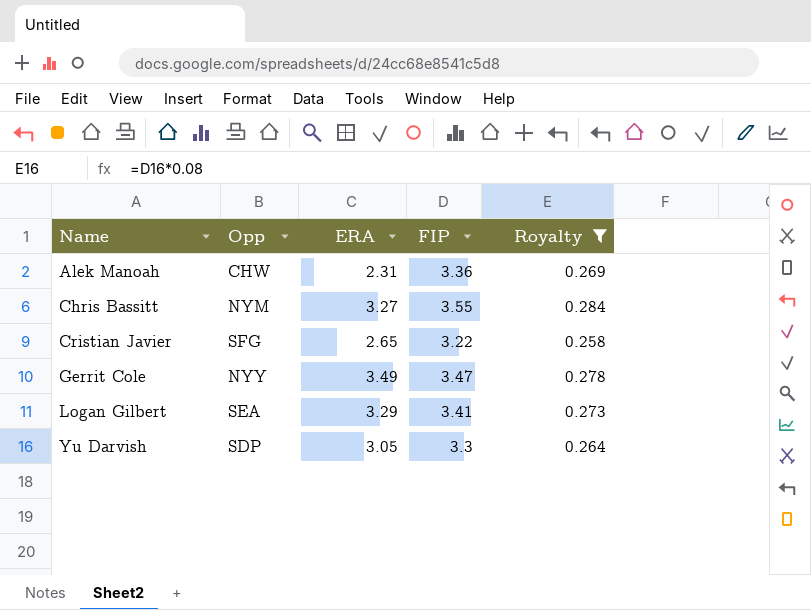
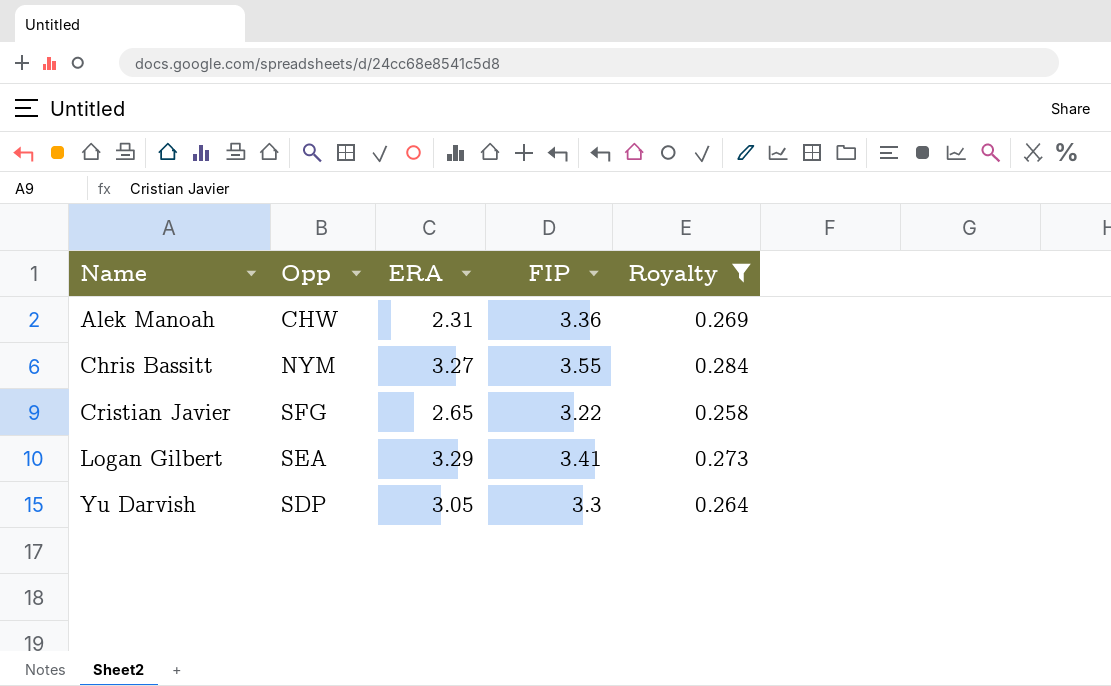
row Gerrit Cole: NYY | 3.49 | 3.47 | 0.278 -> none

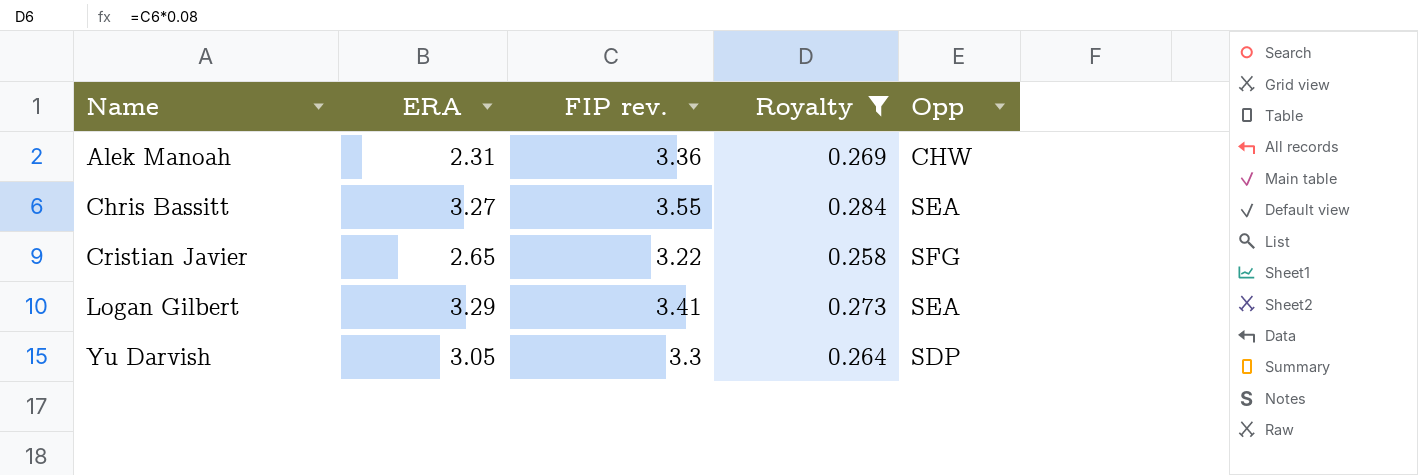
column name: FIP -> FIP rev.
column Opp | position: 2 -> 5
Chris Bassitt | Opp: NYM -> SEA

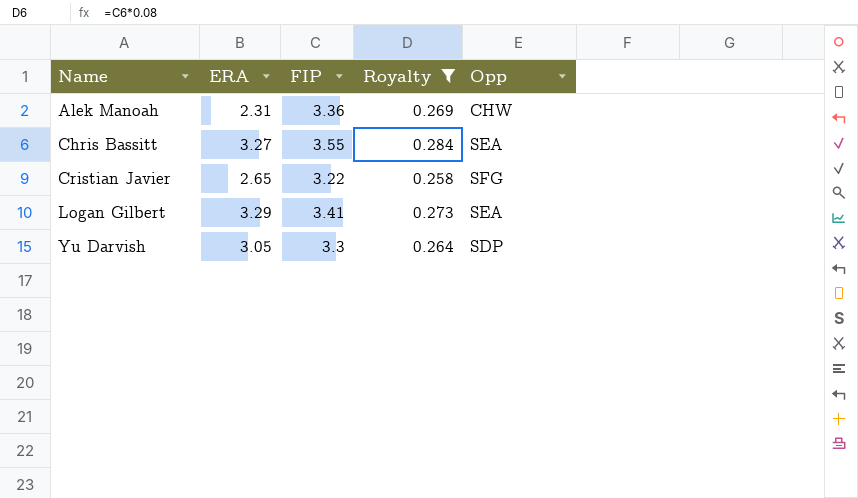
column name: FIP rev. -> FIP

